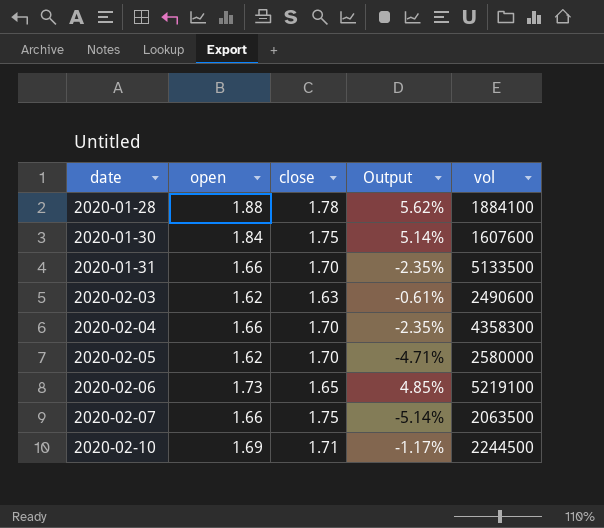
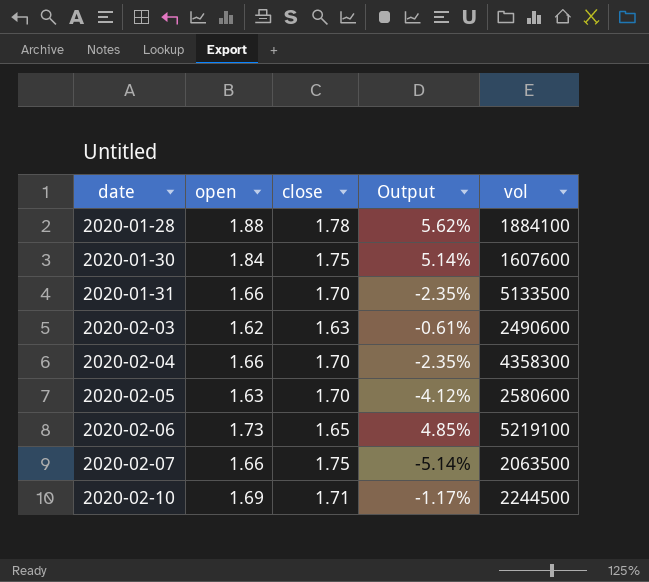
2020-02-05 | open: 1.62 -> 1.63
2020-02-05 | Output: -4.71% -> -4.12%
2020-02-05 | vol: 2580000 -> 2580600

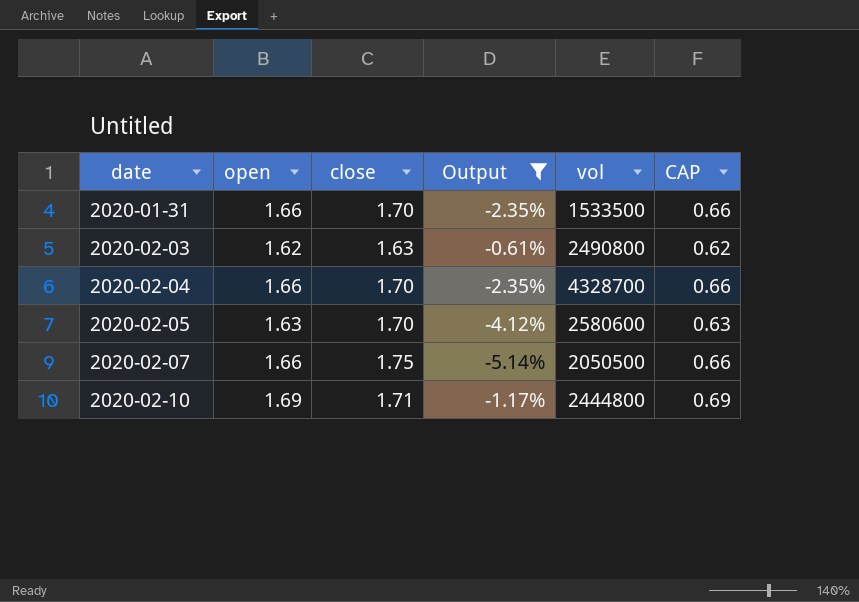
filter: none -> Output <= -0.61%
column CAP | formula: none -> [open] - 1
2020-01-31 | vol: 5133500 -> 1533500
2020-02-03 | vol: 2490600 -> 2490800
2020-02-04 | vol: 4358300 -> 4328700
2020-02-07 | vol: 2063500 -> 2050500
2020-02-10 | vol: 2244500 -> 2444800

